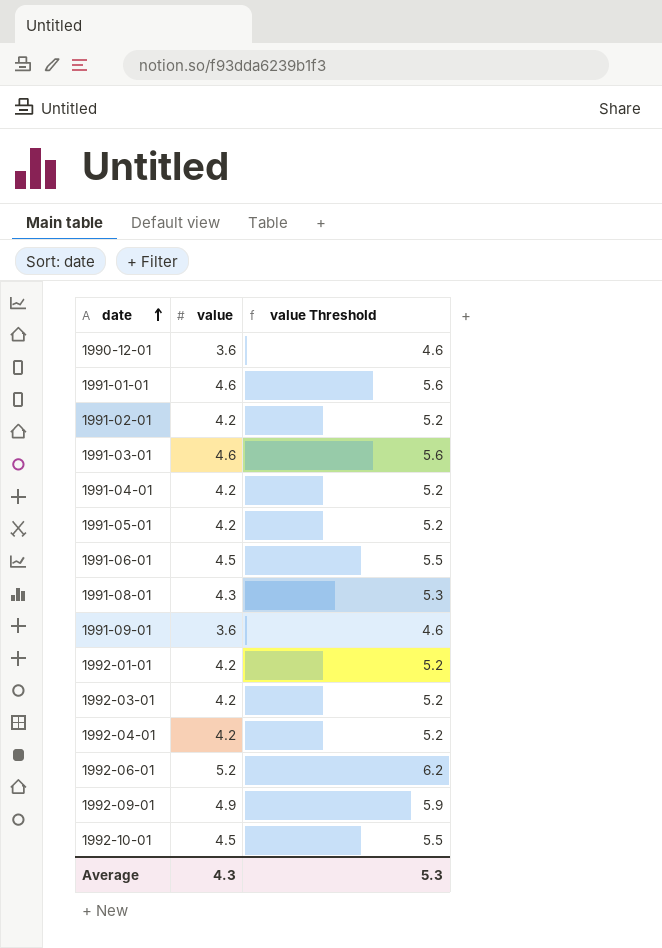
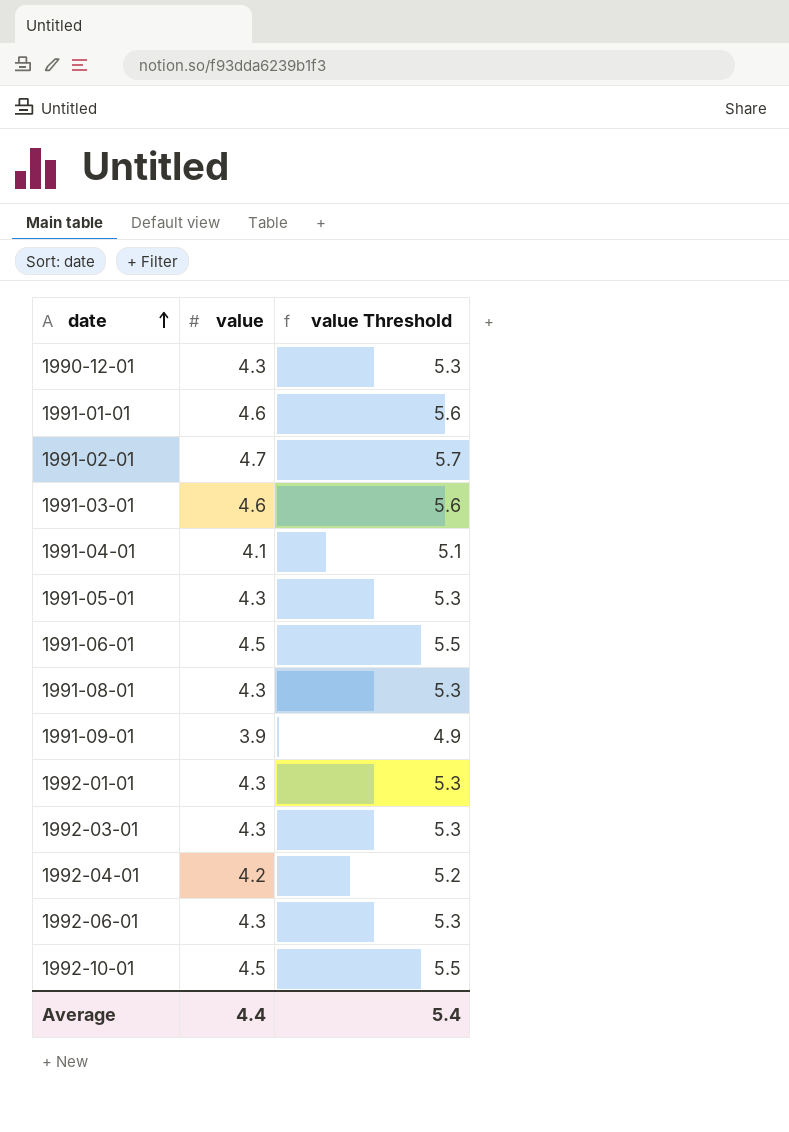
row 1992-09-01: 4.9 | 5.9 -> none
1990-12-01 | value: 3.6 -> 4.3
1990-12-01 | value Threshold: 4.6 -> 5.3
1991-02-01 | value: 4.2 -> 4.7
1991-02-01 | value Threshold: 5.2 -> 5.7
1991-04-01 | value: 4.2 -> 4.1
1991-04-01 | value Threshold: 5.2 -> 5.1
1991-05-01 | value: 4.2 -> 4.3
1991-05-01 | value Threshold: 5.2 -> 5.3
1991-09-01 | value: 3.6 -> 3.9
1991-09-01 | value Threshold: 4.6 -> 4.9
1992-01-01 | value: 4.2 -> 4.3
1992-01-01 | value Threshold: 5.2 -> 5.3
1992-03-01 | value: 4.2 -> 4.3
1992-03-01 | value Threshold: 5.2 -> 5.3
1992-06-01 | value: 5.2 -> 4.3
1992-06-01 | value Threshold: 6.2 -> 5.3
Average | value: 4.3 -> 4.4
Average | value Threshold: 5.3 -> 5.4

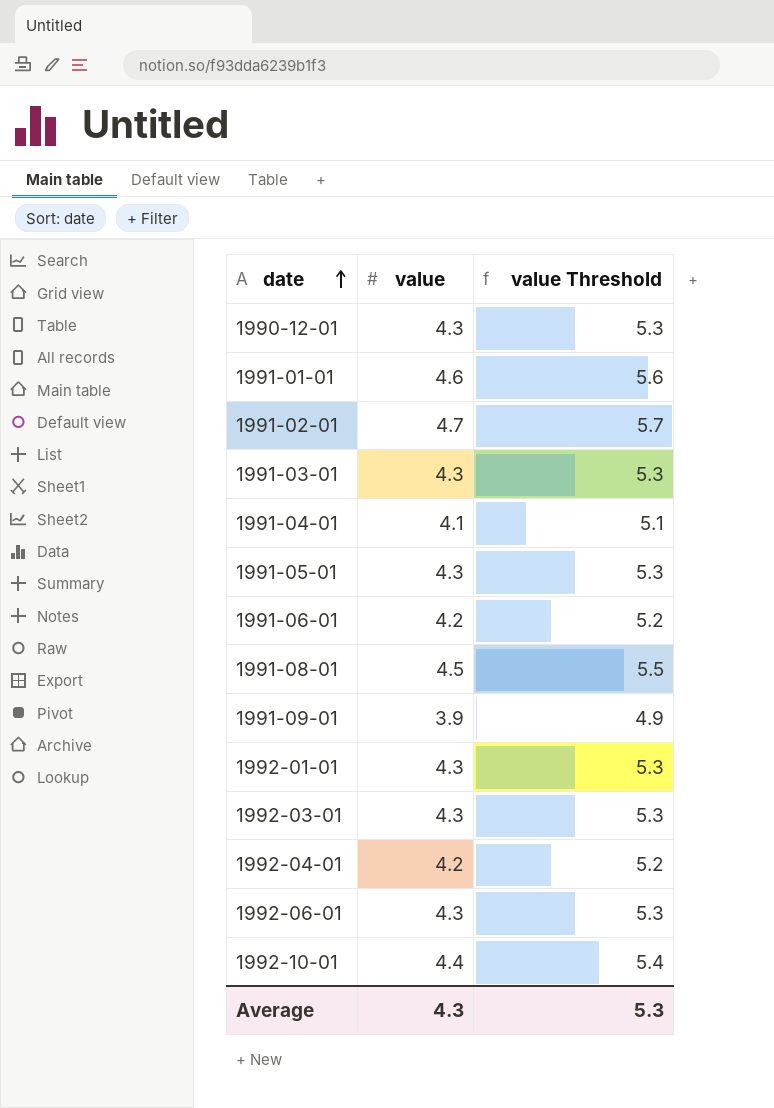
1991-03-01 | value: 4.6 -> 4.3
1991-03-01 | value Threshold: 5.6 -> 5.3
1991-06-01 | value: 4.5 -> 4.2
1991-06-01 | value Threshold: 5.5 -> 5.2
1991-08-01 | value: 4.3 -> 4.5
1991-08-01 | value Threshold: 5.3 -> 5.5
1992-10-01 | value: 4.5 -> 4.4
1992-10-01 | value Threshold: 5.5 -> 5.4
Average | value: 4.4 -> 4.3
Average | value Threshold: 5.4 -> 5.3

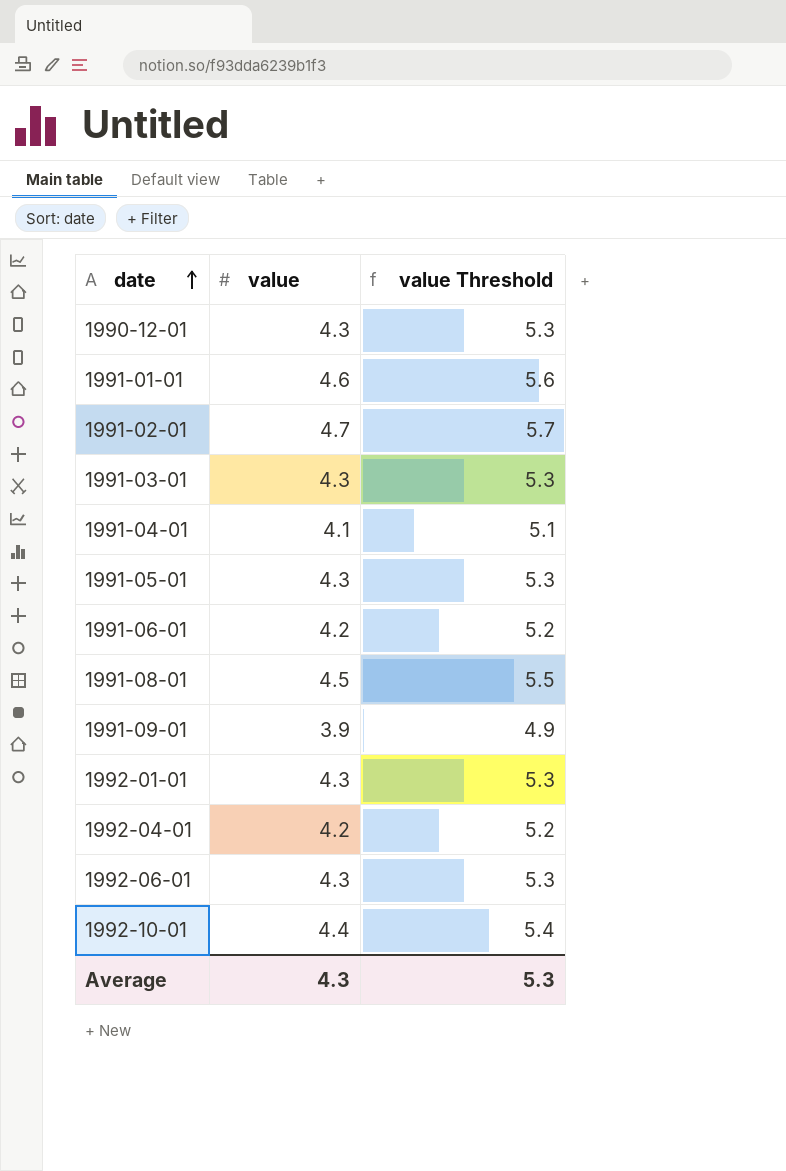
row 1992-03-01: 4.3 | 5.3 -> none

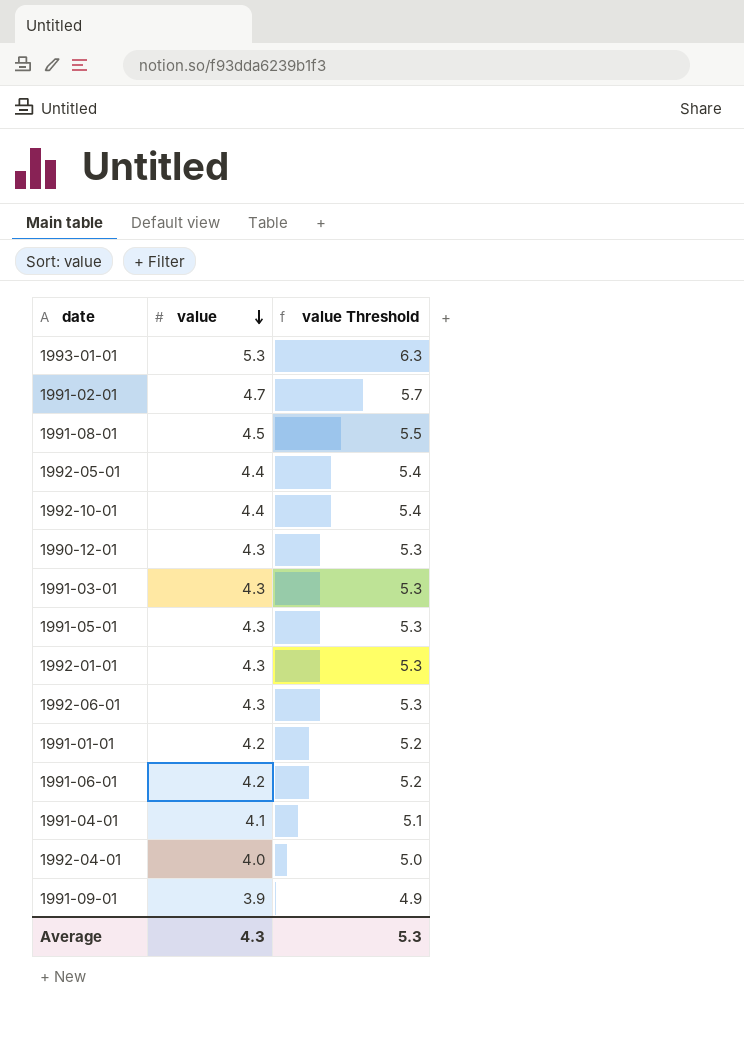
row order: date ascending -> value descending
row 1993-01-01: none -> 5.3 | 6.3
row 1992-05-01: none -> 4.4 | 5.4
1991-01-01 | value: 4.6 -> 4.2
1991-01-01 | value Threshold: 5.6 -> 5.2
1992-04-01 | value: 4.2 -> 4.0
1992-04-01 | value Threshold: 5.2 -> 5.0

